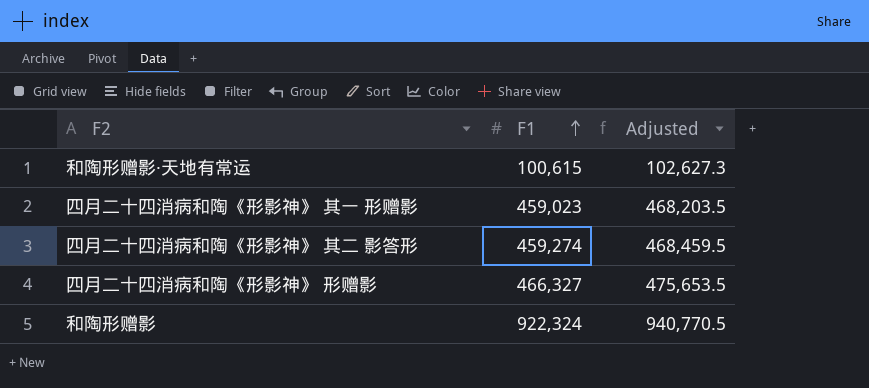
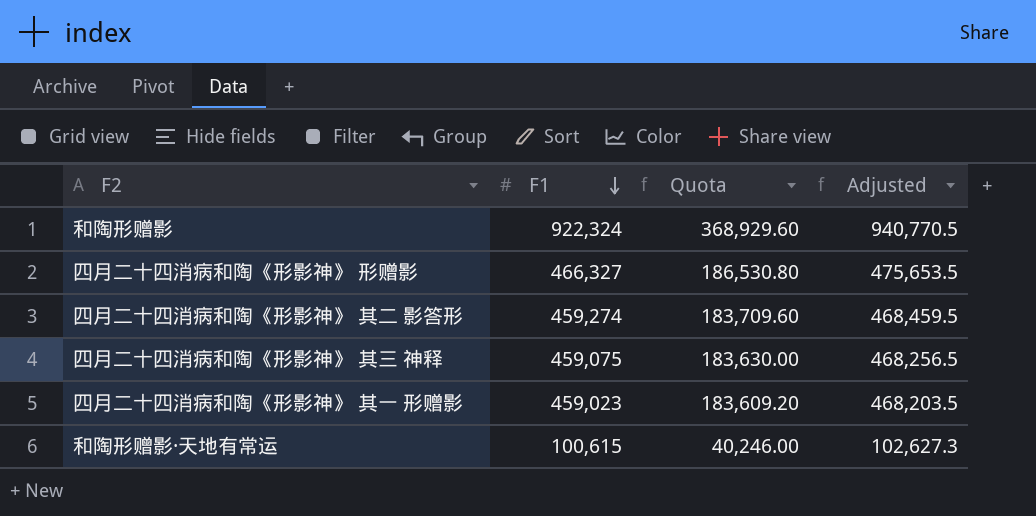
row order: F1 ascending -> F1 descending
column Quota | formula: none -> [F1] * 0.4
row 四月二十四消病和陶《形影神》 其三 神释: none -> 459,075 | 183,630.00 | 468,256.5

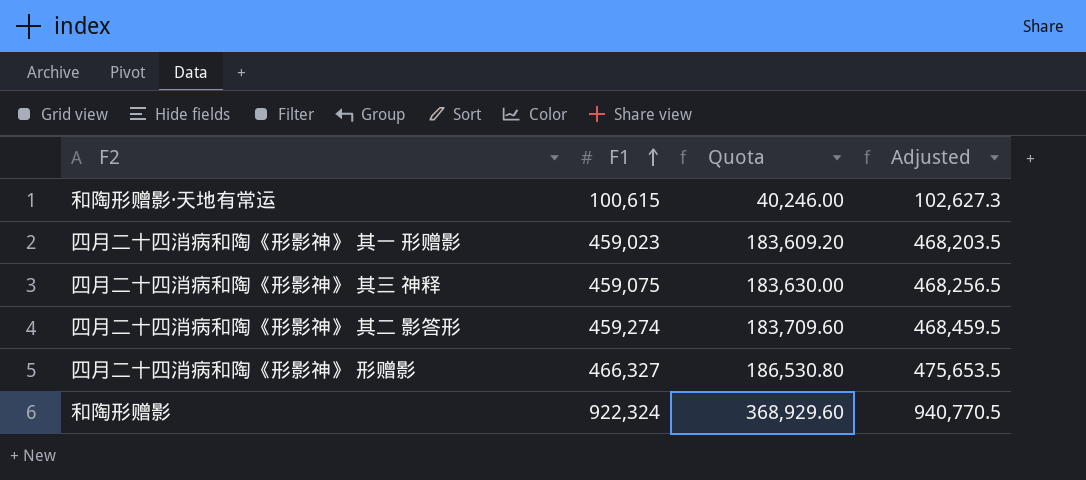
row order: F1 descending -> F1 ascending

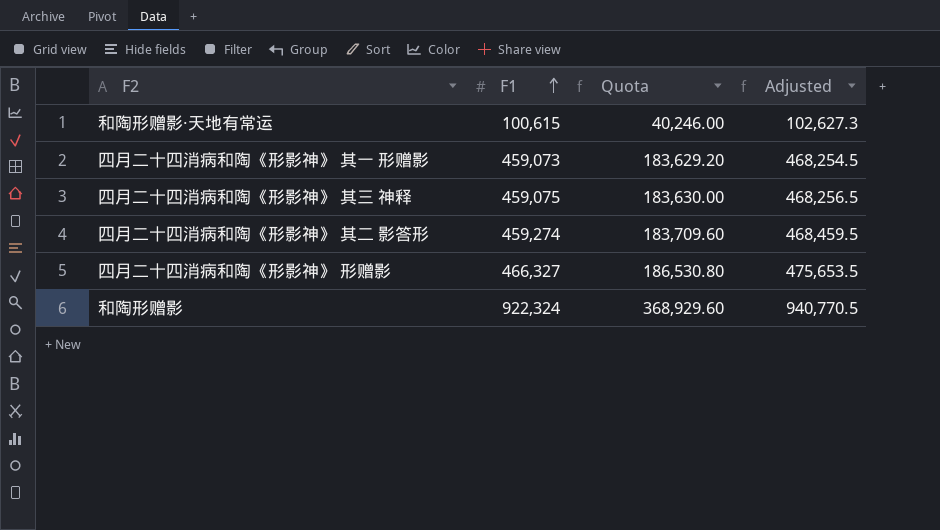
四月二十四消病和陶《形影神》 其一 形赠影 | F1: 459,023 -> 459,073
四月二十四消病和陶《形影神》 其一 形赠影 | Quota: 183,609.20 -> 183,629.20
四月二十四消病和陶《形影神》 其一 形赠影 | Adjusted: 468,203.5 -> 468,254.5

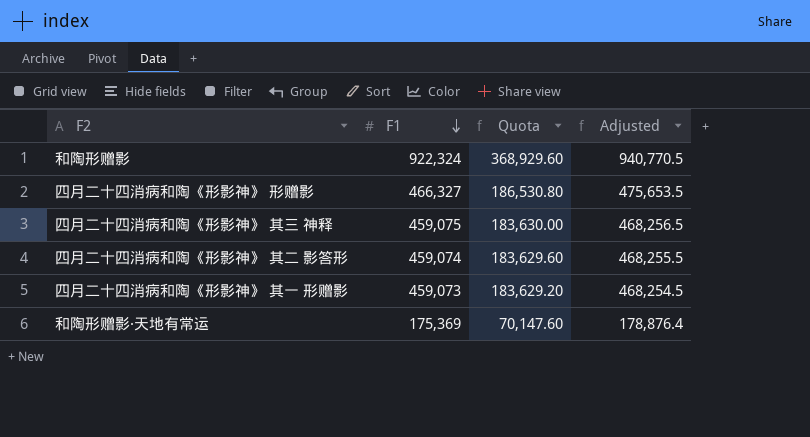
row order: F1 ascending -> F1 descending
四月二十四消病和陶《形影神》 其二 影答形 | F1: 459,274 -> 459,074
四月二十四消病和陶《形影神》 其二 影答形 | Quota: 183,709.60 -> 183,629.60
四月二十四消病和陶《形影神》 其二 影答形 | Adjusted: 468,459.5 -> 468,255.5
和陶形赠影·天地有常运 | F1: 100,615 -> 175,369
和陶形赠影·天地有常运 | Quota: 40,246.00 -> 70,147.60
和陶形赠影·天地有常运 | Adjusted: 102,627.3 -> 178,876.4

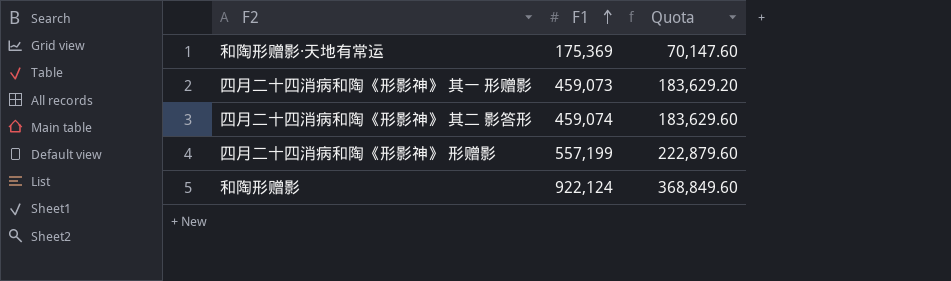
row order: F1 descending -> F1 ascending
column Adjusted | formula: [F1] * 1.02 -> none
row 四月二十四消病和陶《形影神》 其三 神释: 459,075 | 183,630.00 | 468,256.5 -> none
四月二十四消病和陶《形影神》 形赠影 | F1: 466,327 -> 557,199
四月二十四消病和陶《形影神》 形赠影 | Quota: 186,530.80 -> 222,879.60
和陶形赠影 | F1: 922,324 -> 922,124
和陶形赠影 | Quota: 368,929.60 -> 368,849.60

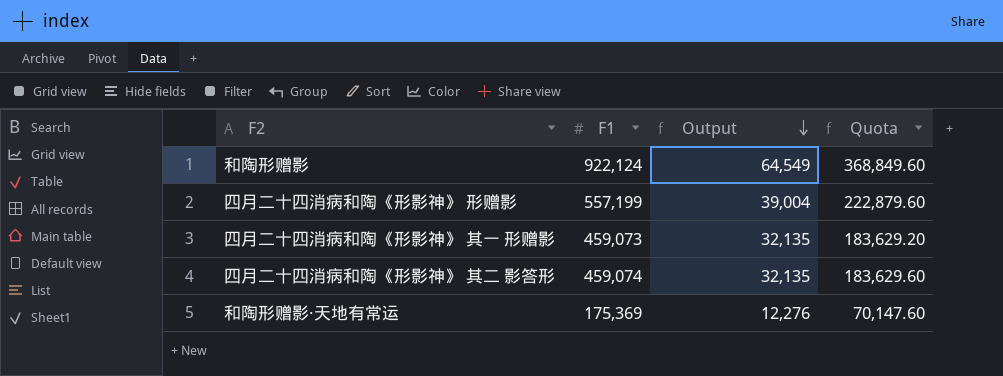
row order: F1 ascending -> Output descending
column Output | formula: none -> [F1] * 0.07

